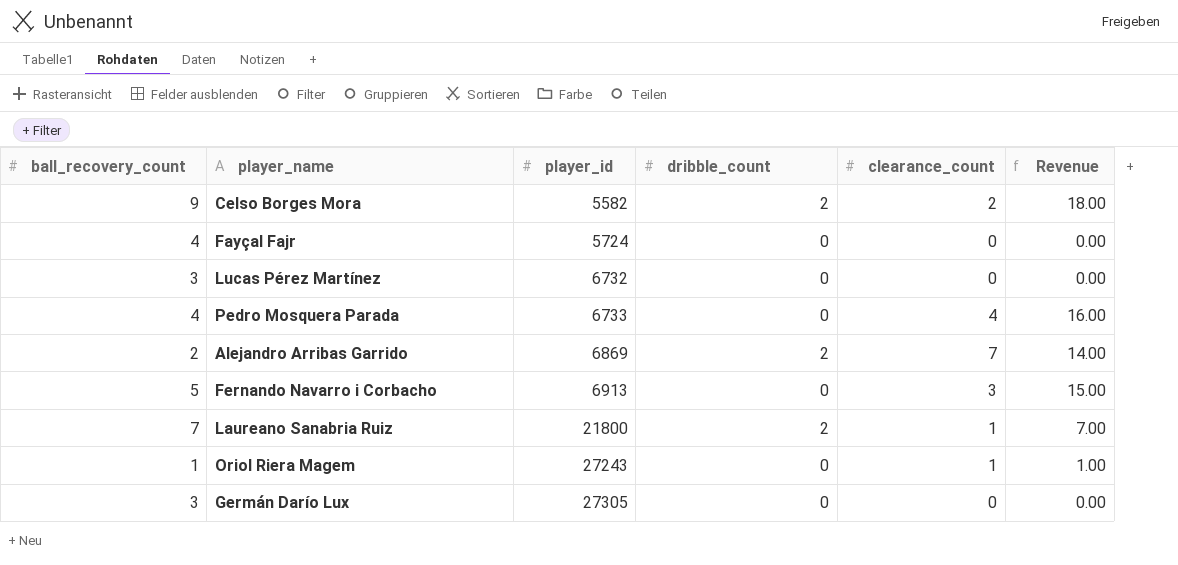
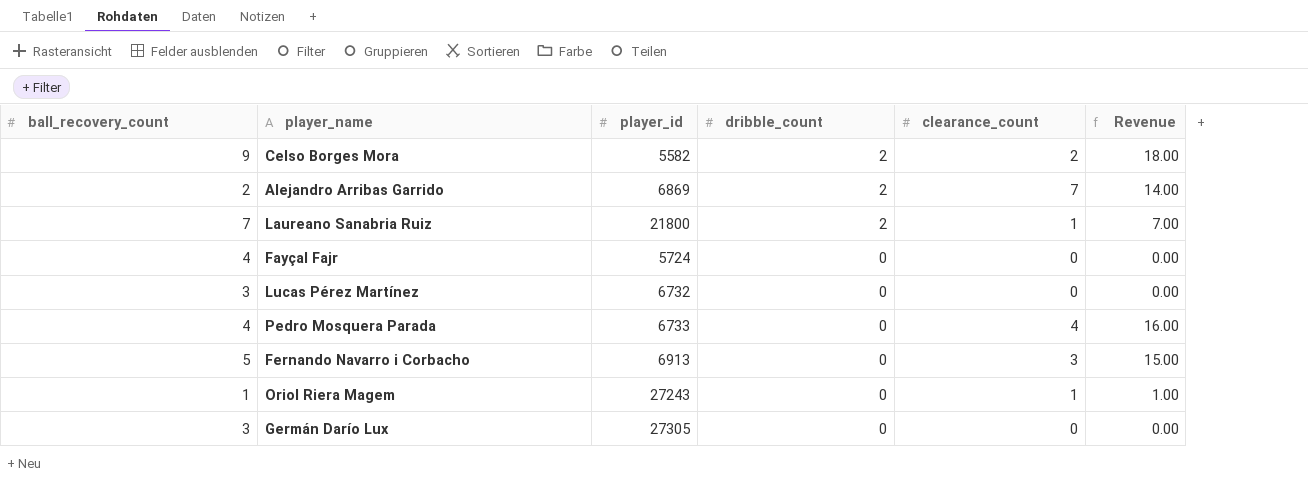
row order: player_id ascending -> dribble_count descending

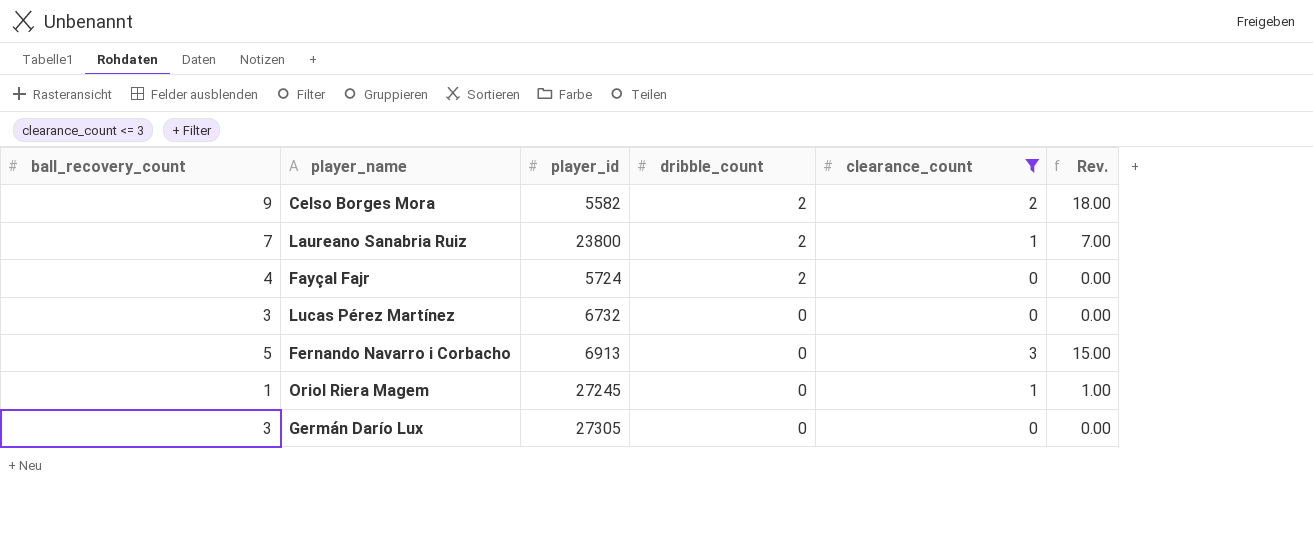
filter: none -> clearance_count <= 3
column name: Revenue -> Rev.
Laureano Sanabria Ruiz | player_id: 21800 -> 23800
Fayçal Fajr | dribble_count: 0 -> 2
Oriol Riera Magem | player_id: 27243 -> 27245

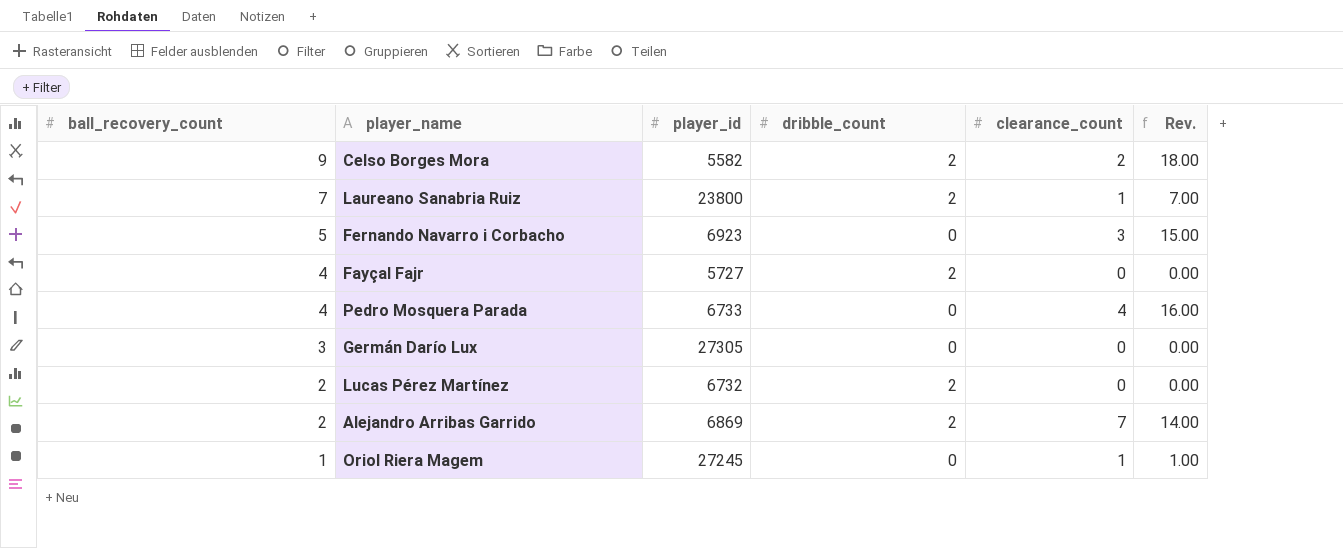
filter: clearance_count <= 3 -> none
row order: dribble_count descending -> ball_recovery_count descending
Fernando Navarro i Corbacho | player_id: 6913 -> 6923
Fayçal Fajr | player_id: 5724 -> 5727
Lucas Pérez Martínez | ball_recovery_count: 3 -> 2
Lucas Pérez Martínez | dribble_count: 0 -> 2

